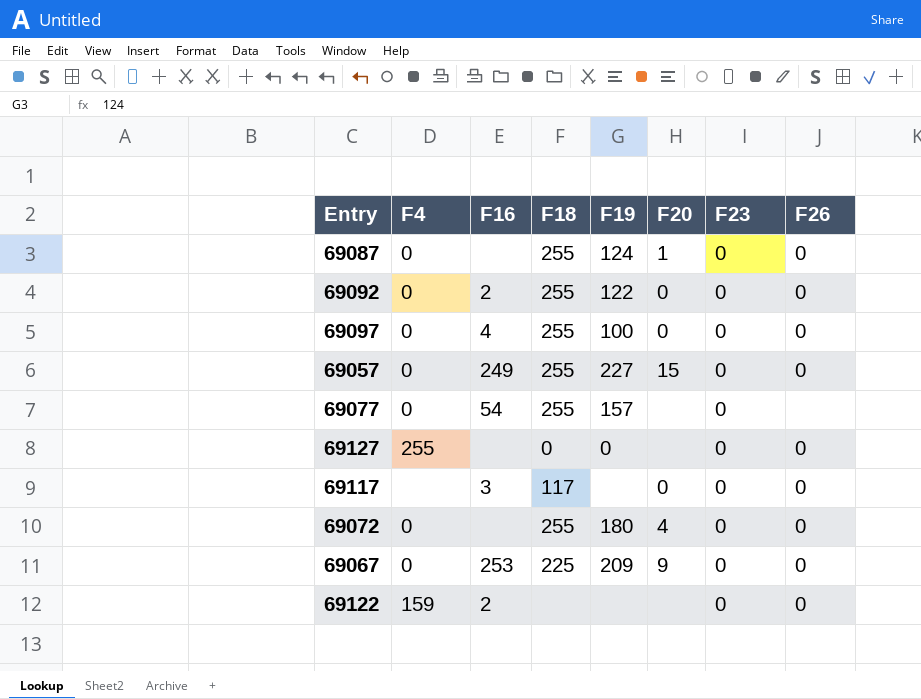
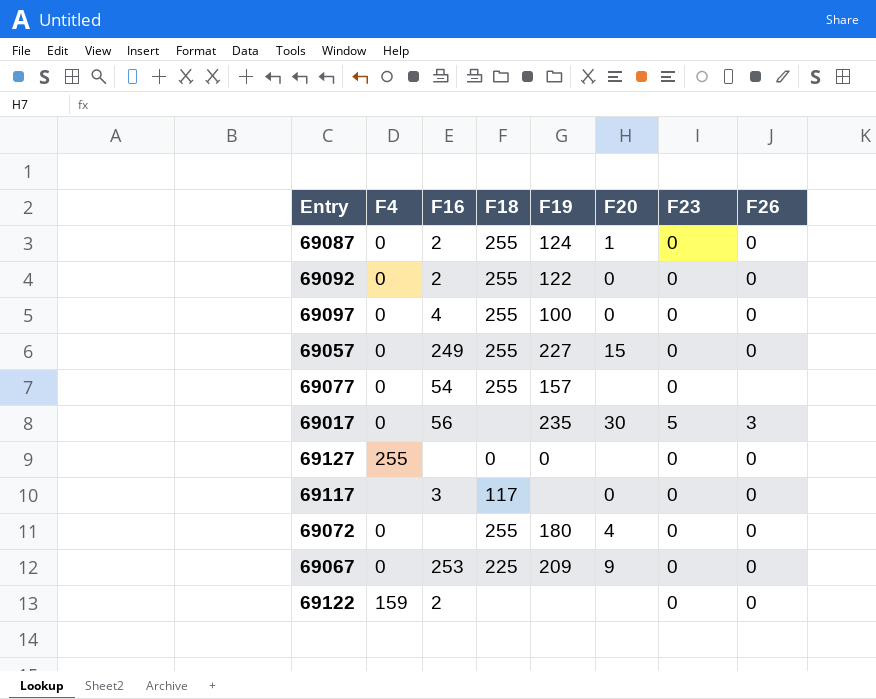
69087 | F16: none -> 2
row 69017: none -> 0 | 56 | none | 235 | 30 | 5 | 3

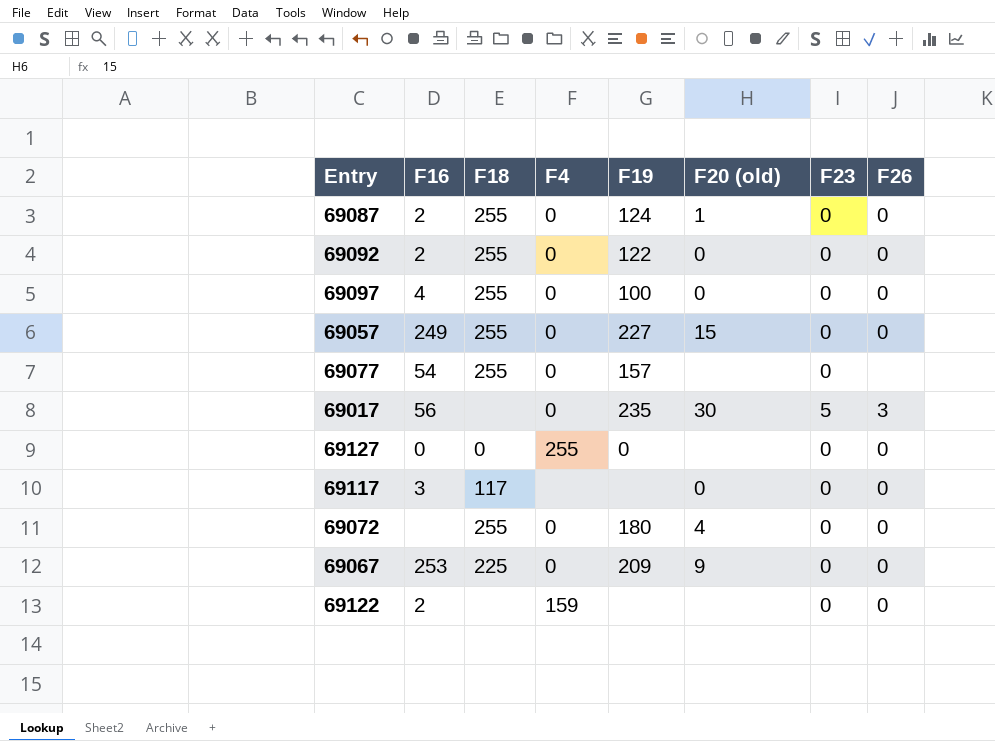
column F4 | position: 2 -> 4
column name: F20 -> F20 (old)
69127 | F16: none -> 0

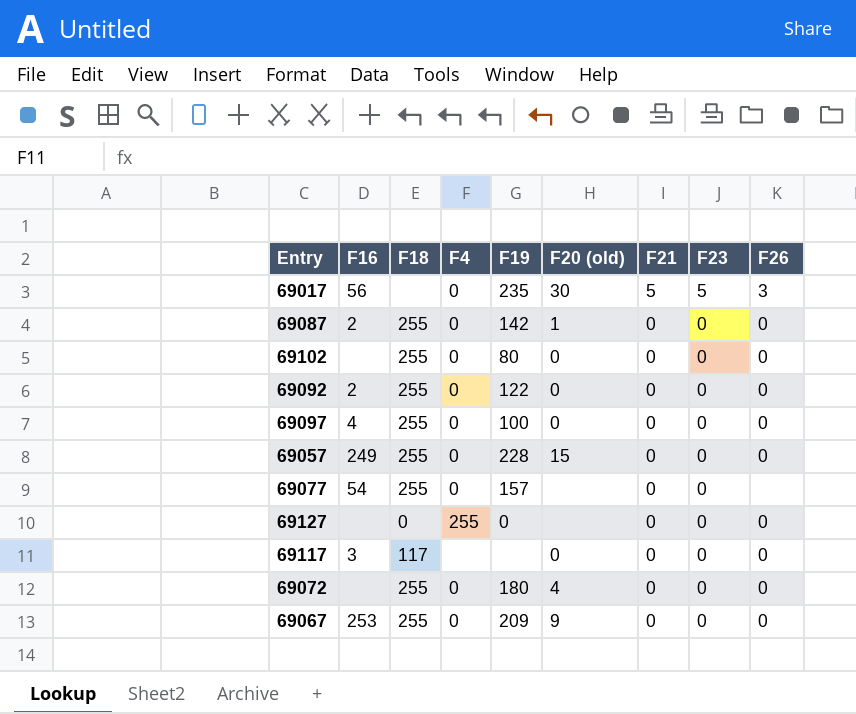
row order: none -> F21 descending
column F21 | position: none -> 7
row 69122: 2 | none | 159 | none | none | 0 | 0 -> none
69087 | F19: 124 -> 142
row 69102: none -> none | 255 | 0 | 80 | 0 | 0 | 0 | 0
69057 | F19: 227 -> 228
69127 | F16: 0 -> none
69067 | F18: 225 -> 255

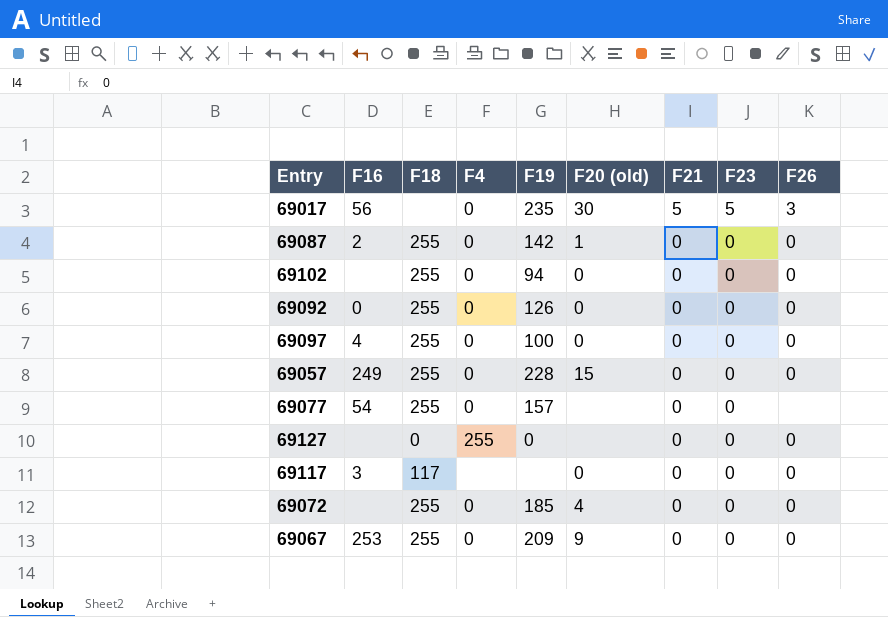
69102 | F19: 80 -> 94
69092 | F16: 2 -> 0
69092 | F19: 122 -> 126
69072 | F19: 180 -> 185

